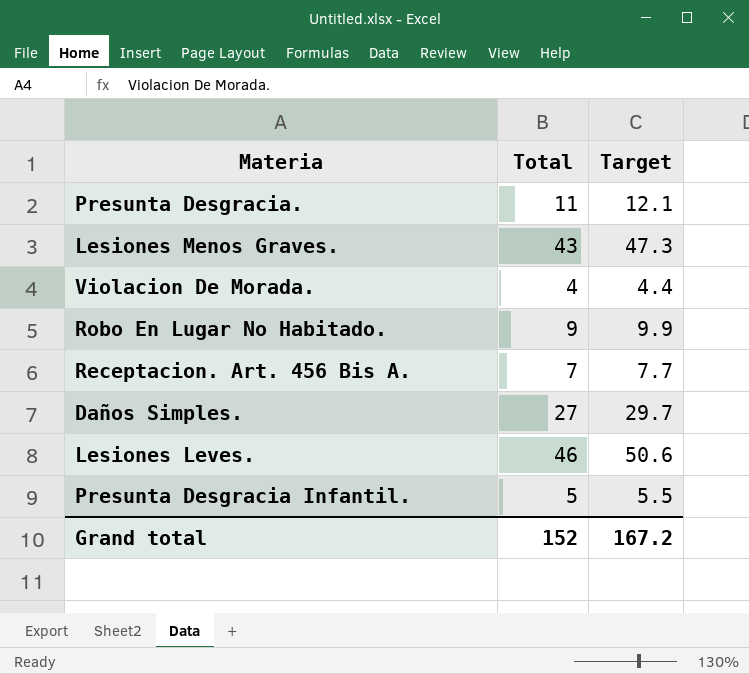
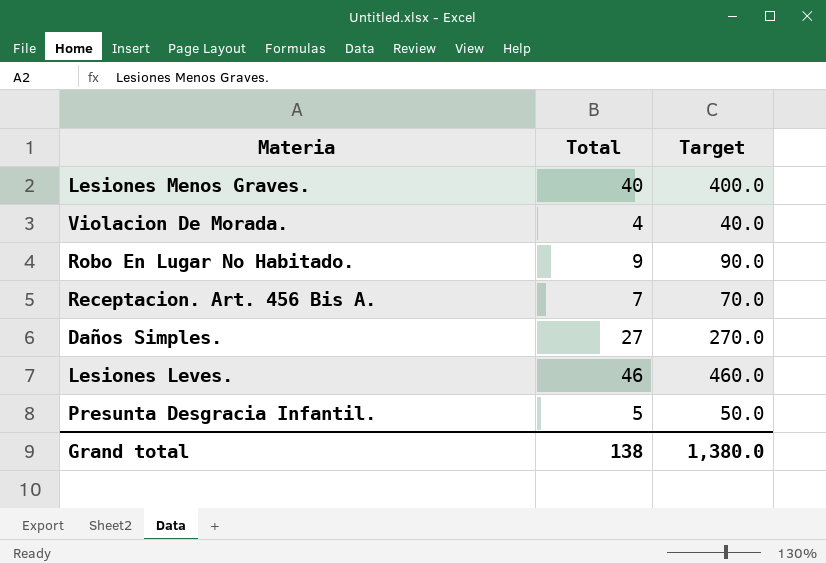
column Target | formula: [Total] * 1.1 -> [Total] * 10
row Presunta Desgracia.: 11 | 12.1 -> none
Lesiones Menos Graves. | Total: 43 -> 40
Grand total | Total: 152 -> 138
Grand total | Target: 167.2 -> 1,380.0

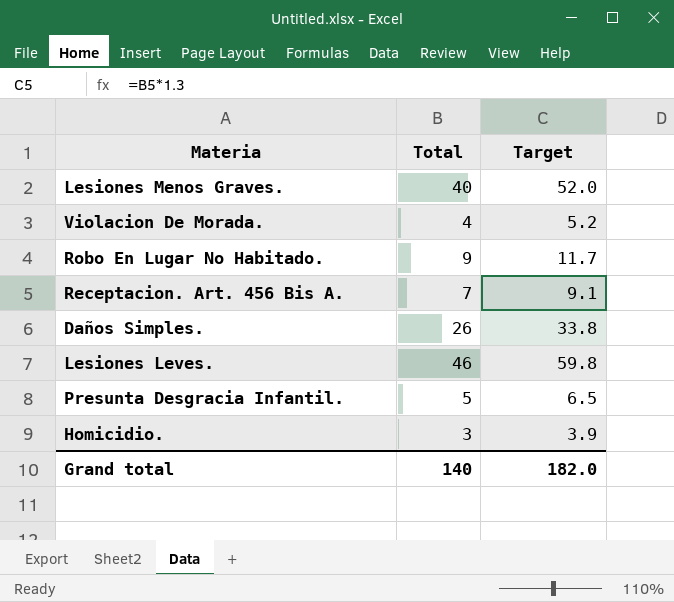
column Target | formula: [Total] * 10 -> [Total] * 1.3
Daños Simples. | Total: 27 -> 26
row Homicidio.: none -> 3 | 3.9
Grand total | Total: 138 -> 140
Grand total | Target: 1,380.0 -> 182.0

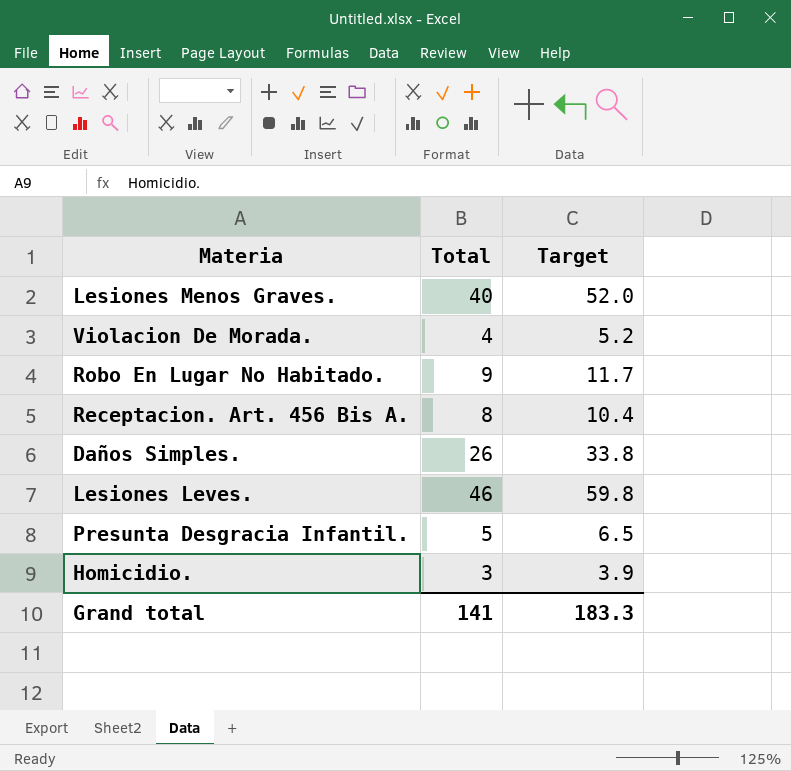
Receptacion. Art. 456 Bis A. | Total: 7 -> 8
Receptacion. Art. 456 Bis A. | Target: 9.1 -> 10.4
Grand total | Total: 140 -> 141
Grand total | Target: 182.0 -> 183.3

